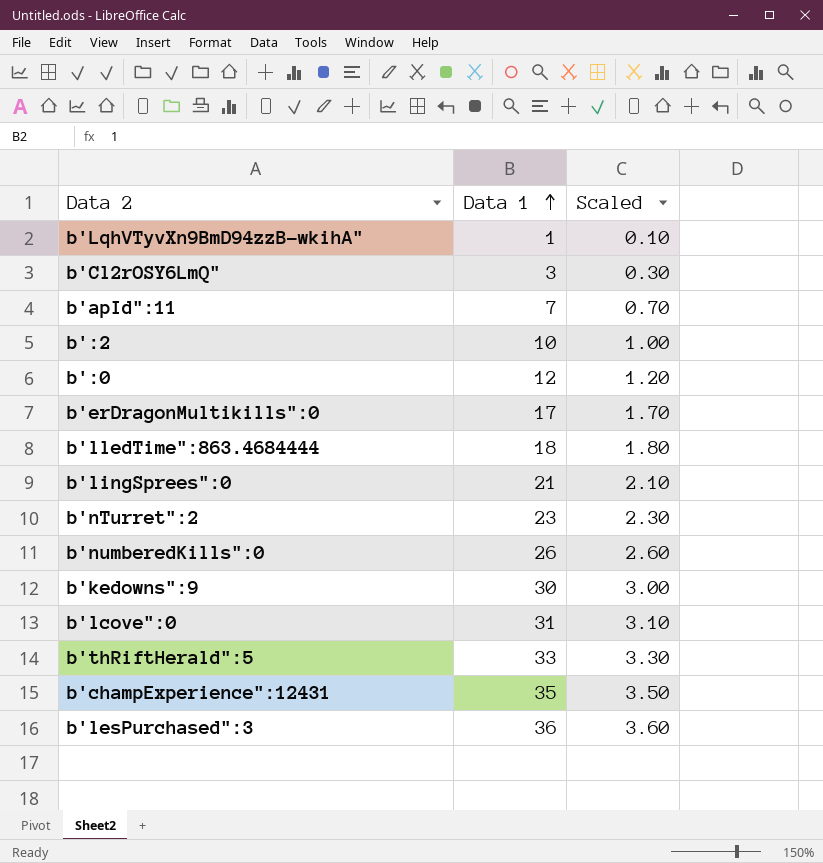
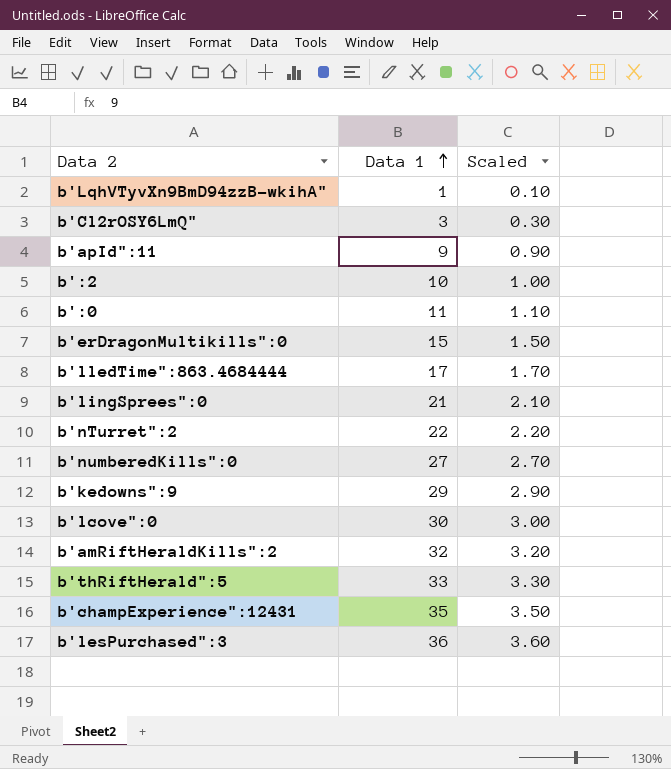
b'apId":11 | Data 1: 7 -> 9
b'apId":11 | Scaled: 0.70 -> 0.90
b':0 | Data 1: 12 -> 11
b':0 | Scaled: 1.20 -> 1.10
b'erDragonMultikills":0 | Data 1: 17 -> 15
b'erDragonMultikills":0 | Scaled: 1.70 -> 1.50
b'lledTime":863.4684444 | Data 1: 18 -> 17
b'lledTime":863.4684444 | Scaled: 1.80 -> 1.70
b'nTurret":2 | Data 1: 23 -> 22
b'nTurret":2 | Scaled: 2.30 -> 2.20
b'numberedKills":0 | Data 1: 26 -> 27
b'numberedKills":0 | Scaled: 2.60 -> 2.70
b'kedowns":9 | Data 1: 30 -> 29
b'kedowns":9 | Scaled: 3.00 -> 2.90
b'lcove":0 | Data 1: 31 -> 30
b'lcove":0 | Scaled: 3.10 -> 3.00
row b'amRiftHeraldKills":2: none -> 32 | 3.20

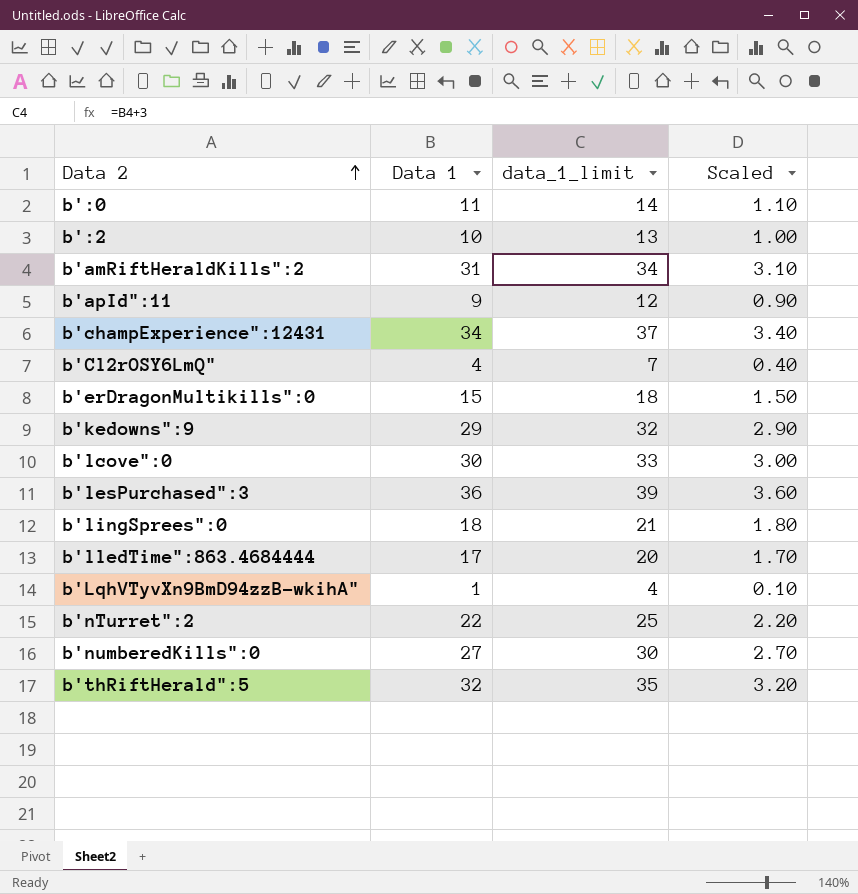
row order: Data 1 ascending -> Data 2 ascending
column data_1_limit | formula: none -> [Data 1] + 3
b'amRiftHeraldKills":2 | Data 1: 32 -> 31
b'amRiftHeraldKills":2 | Scaled: 3.20 -> 3.10
b'champExperience":12431 | Data 1: 35 -> 34
b'champExperience":12431 | Scaled: 3.50 -> 3.40
b'Cl2rOSY6LmQ" | Data 1: 3 -> 4
b'Cl2rOSY6LmQ" | Scaled: 0.30 -> 0.40
b'lingSprees":0 | Data 1: 21 -> 18
b'lingSprees":0 | Scaled: 2.10 -> 1.80
b'thRiftHerald":5 | Data 1: 33 -> 32
b'thRiftHerald":5 | Scaled: 3.30 -> 3.20

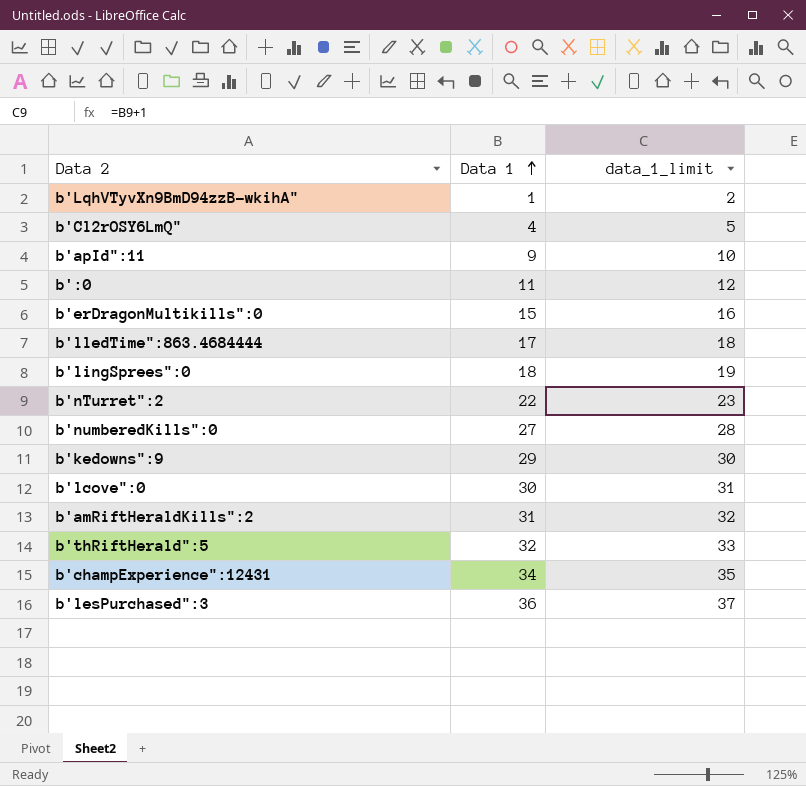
row order: Data 2 ascending -> Data 1 ascending
column Scaled | formula: [Data 1] * 0.1 -> none
column data_1_limit | formula: [Data 1] + 3 -> [Data 1] + 1
row b':2: 10 | 13 | 1.00 -> none

